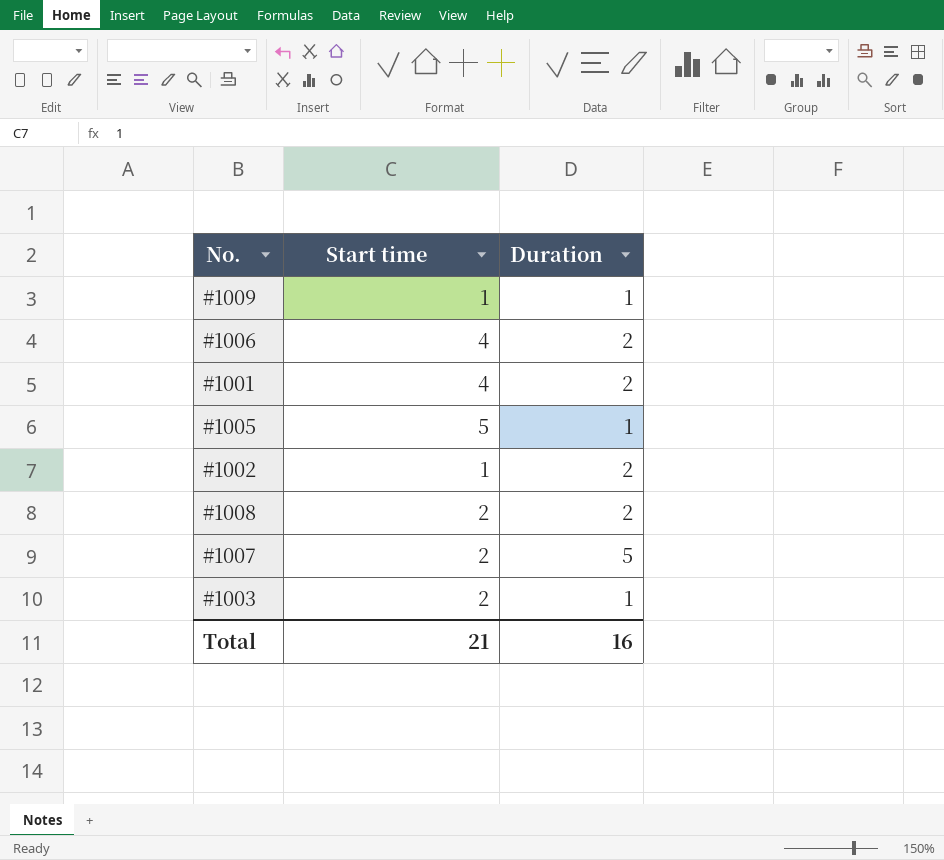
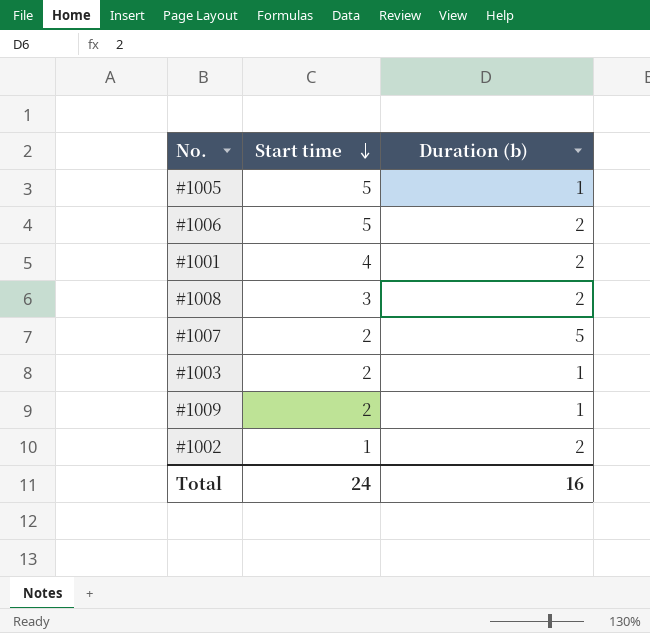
row order: none -> Start time descending
column name: Duration -> Duration (b)
#1006 | Start time: 4 -> 5
#1008 | Start time: 2 -> 3
#1009 | Start time: 1 -> 2
Total | Start time: 21 -> 24

